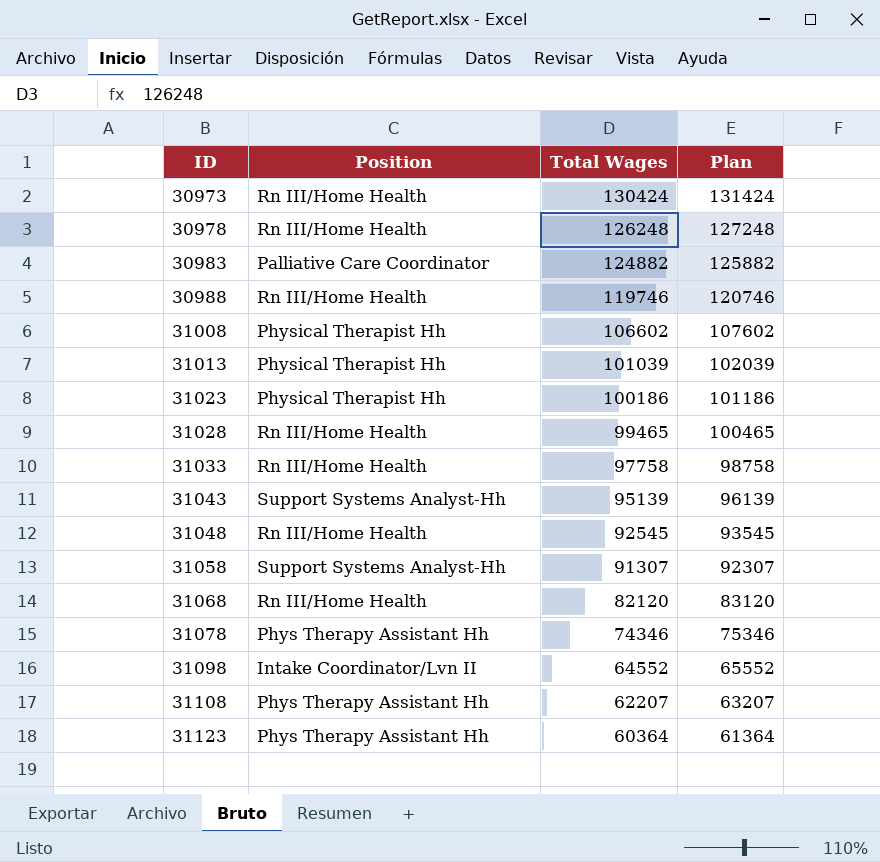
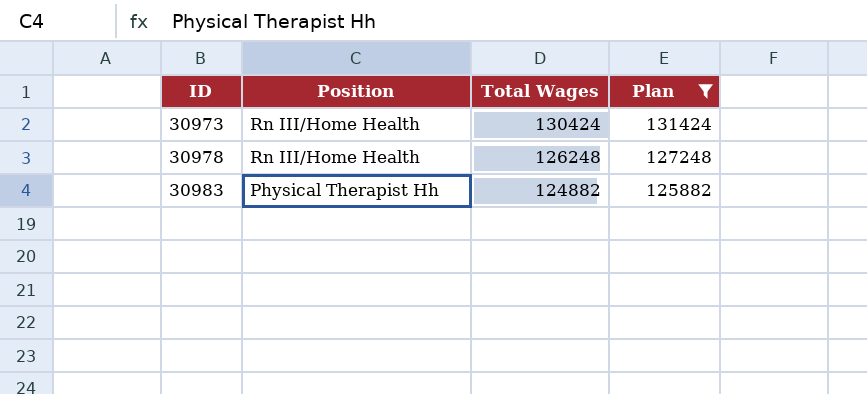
filter: none -> Plan >= 125882
30983 | Position: Palliative Care Coordinator -> Physical Therapist Hh

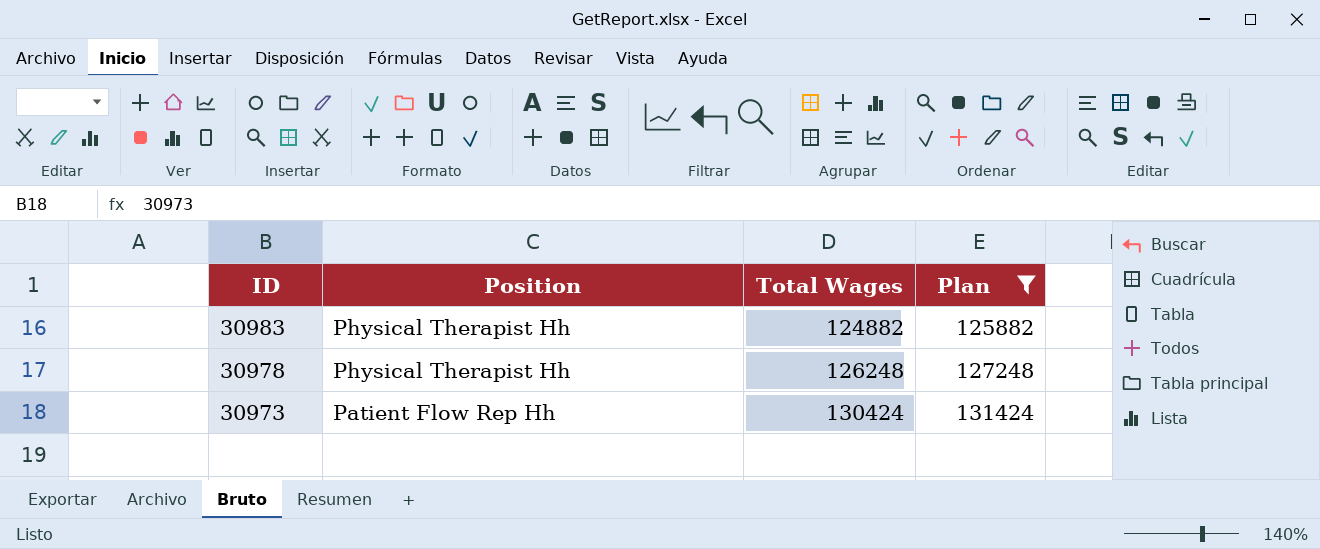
row order: ID ascending -> ID descending
30978 | Position: Rn III/Home Health -> Physical Therapist Hh
30973 | Position: Rn III/Home Health -> Patient Flow Rep Hh

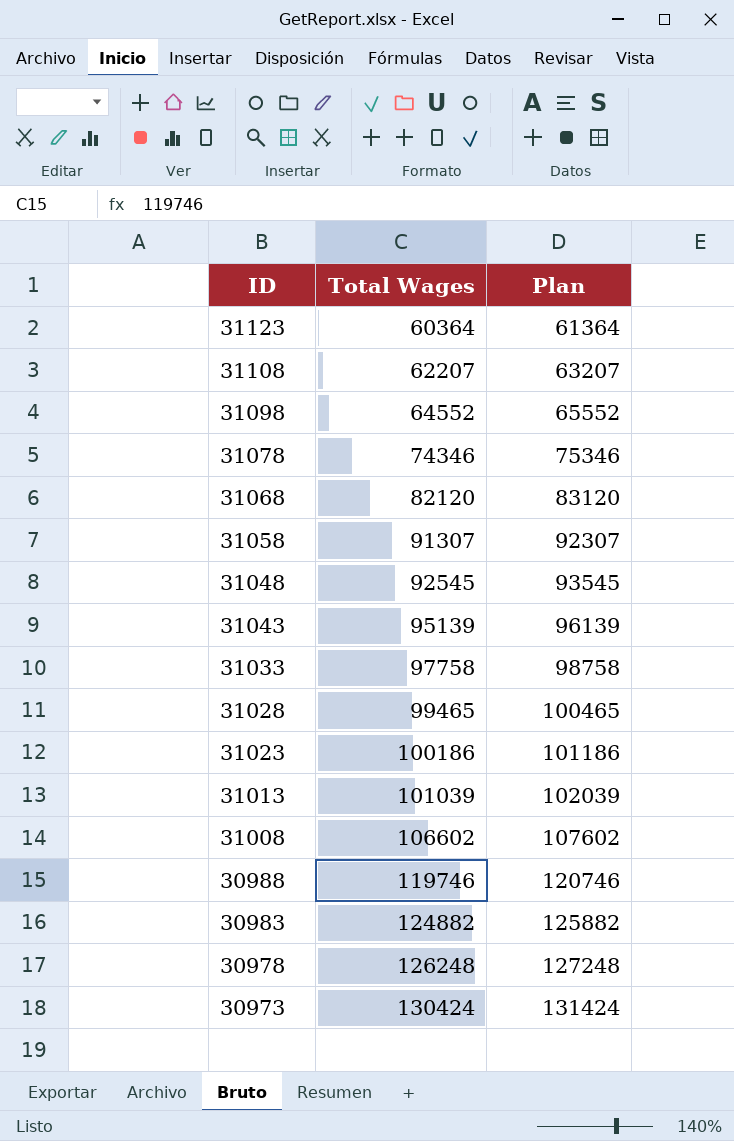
filter: Plan >= 125882 -> none
column Position | position: 2 -> none

